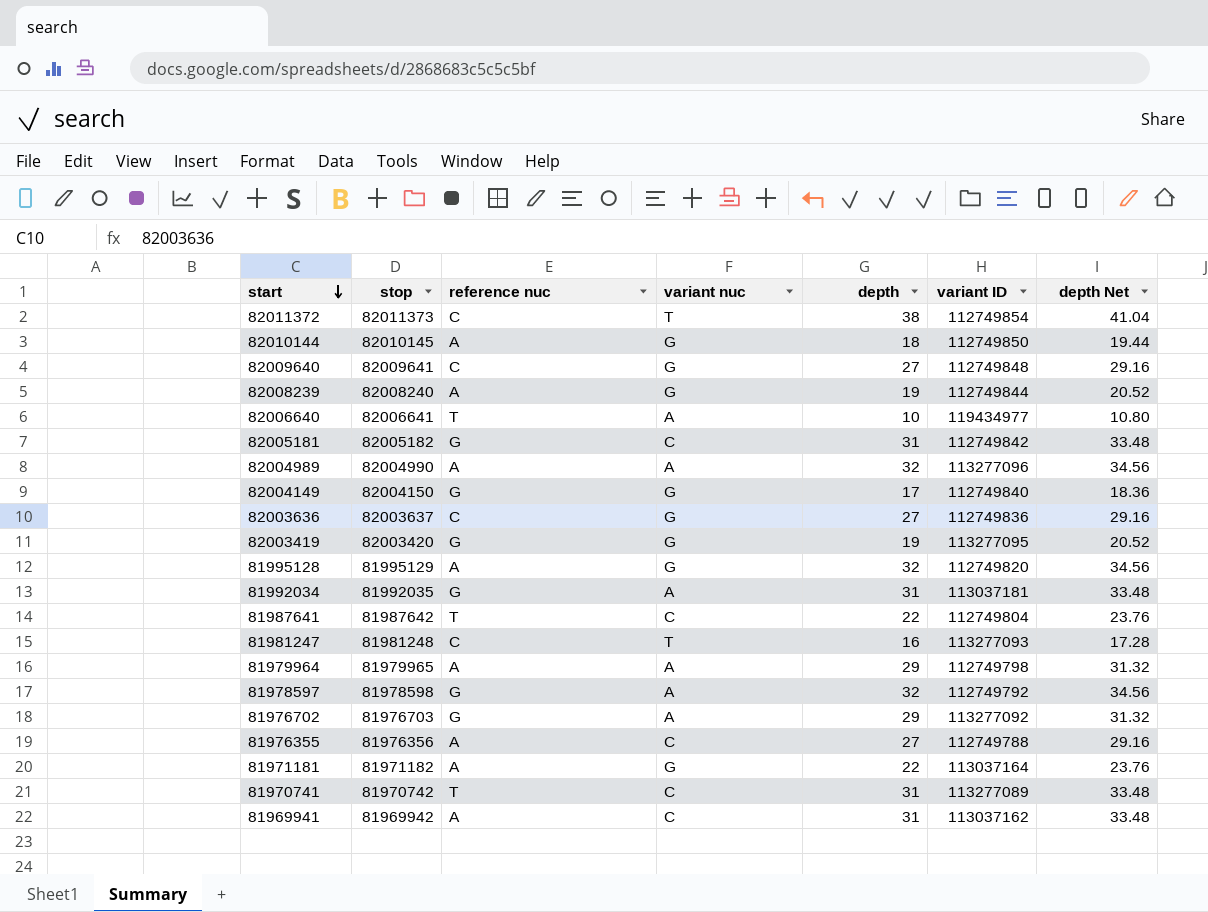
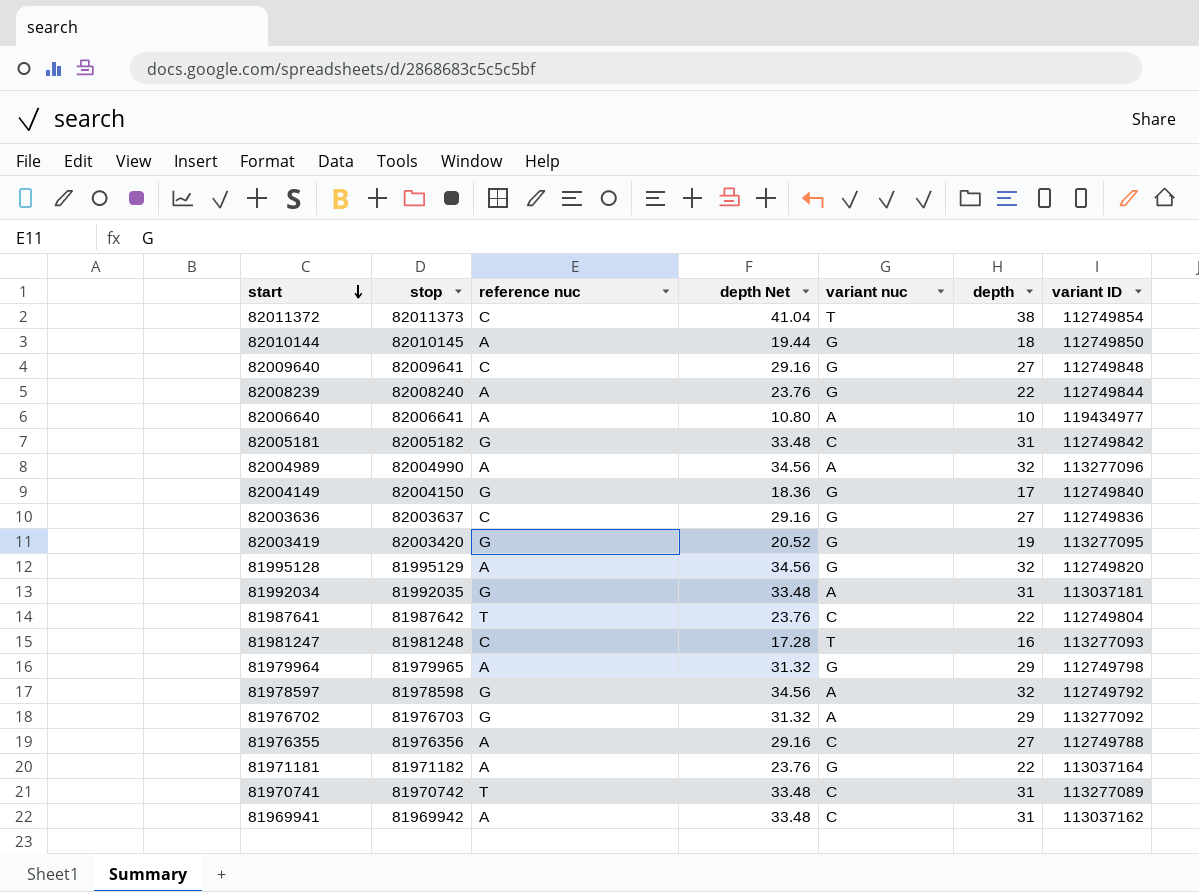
column depth Net | position: 7 -> 4
82008239 | depth Net: 20.52 -> 23.76
82008239 | depth: 19 -> 22
82006640 | reference nuc: T -> A
81979964 | variant nuc: A -> G

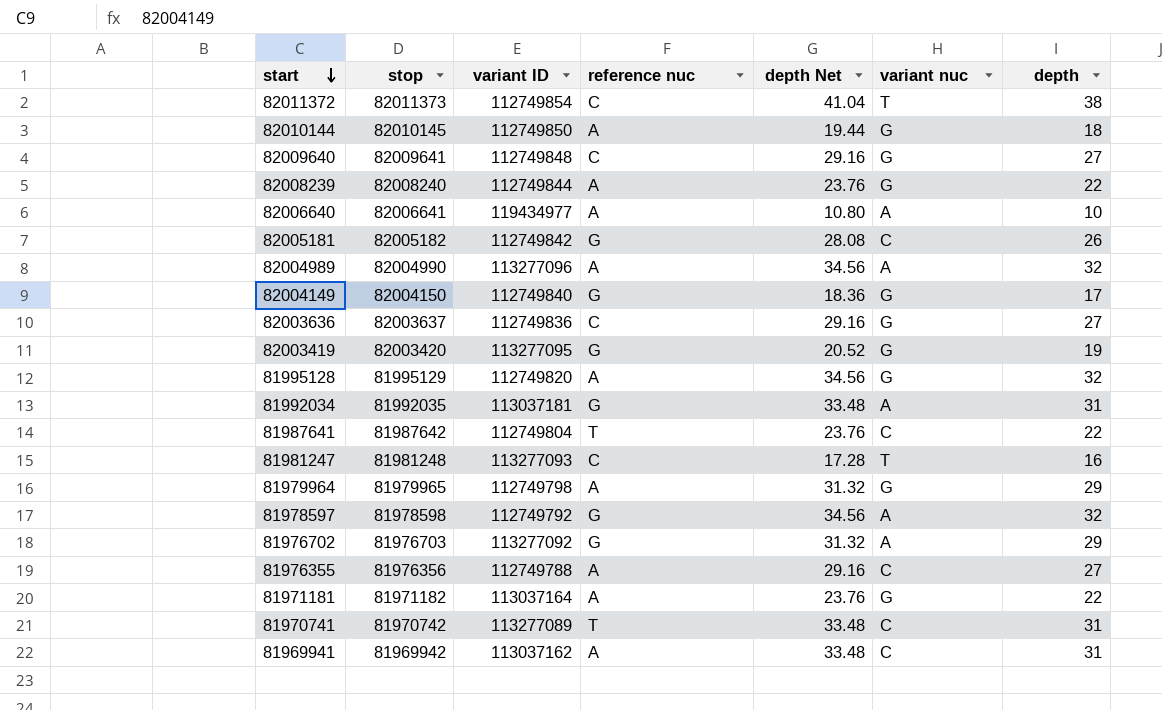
column variant ID | position: 7 -> 3
82005181 | depth Net: 33.48 -> 28.08
82005181 | depth: 31 -> 26

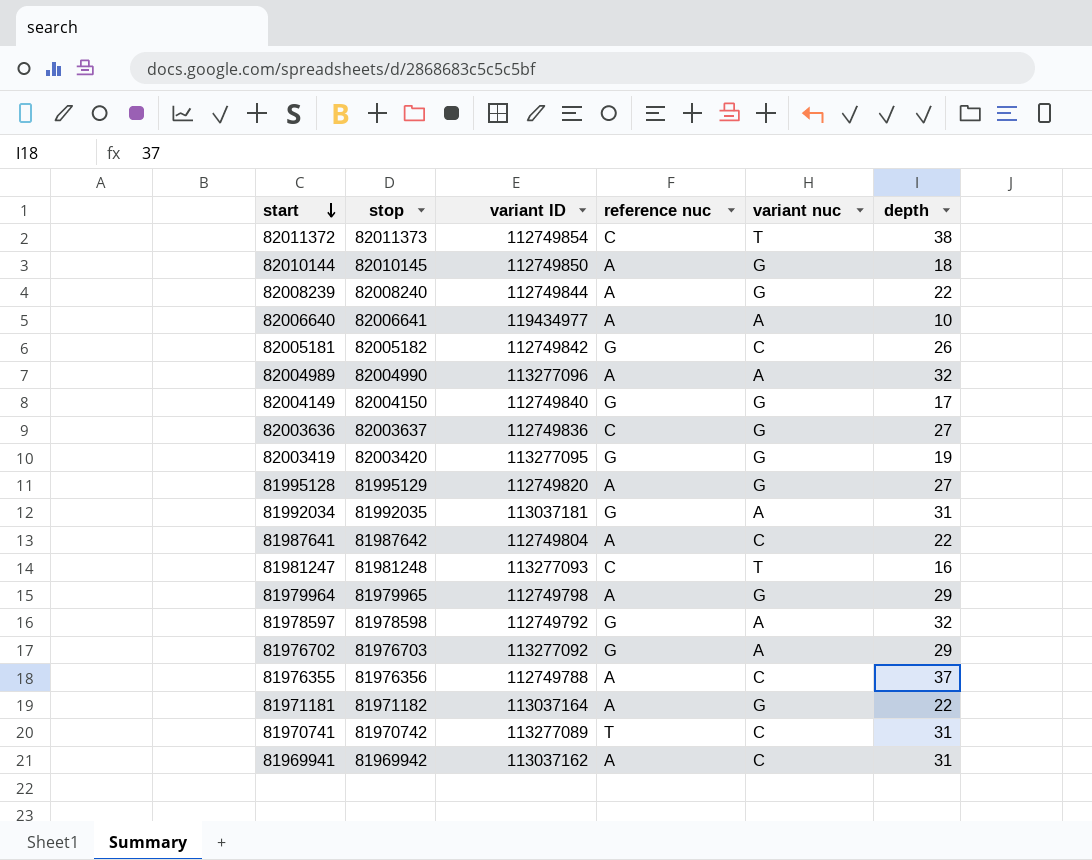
column depth Net | formula: [depth] * 1.08 -> none
row 82009640: 82009641 | 112749848 | C | 29.16 | G | 27 -> none
81995128 | depth: 32 -> 27
81987641 | reference nuc: T -> A
81976355 | depth: 27 -> 37

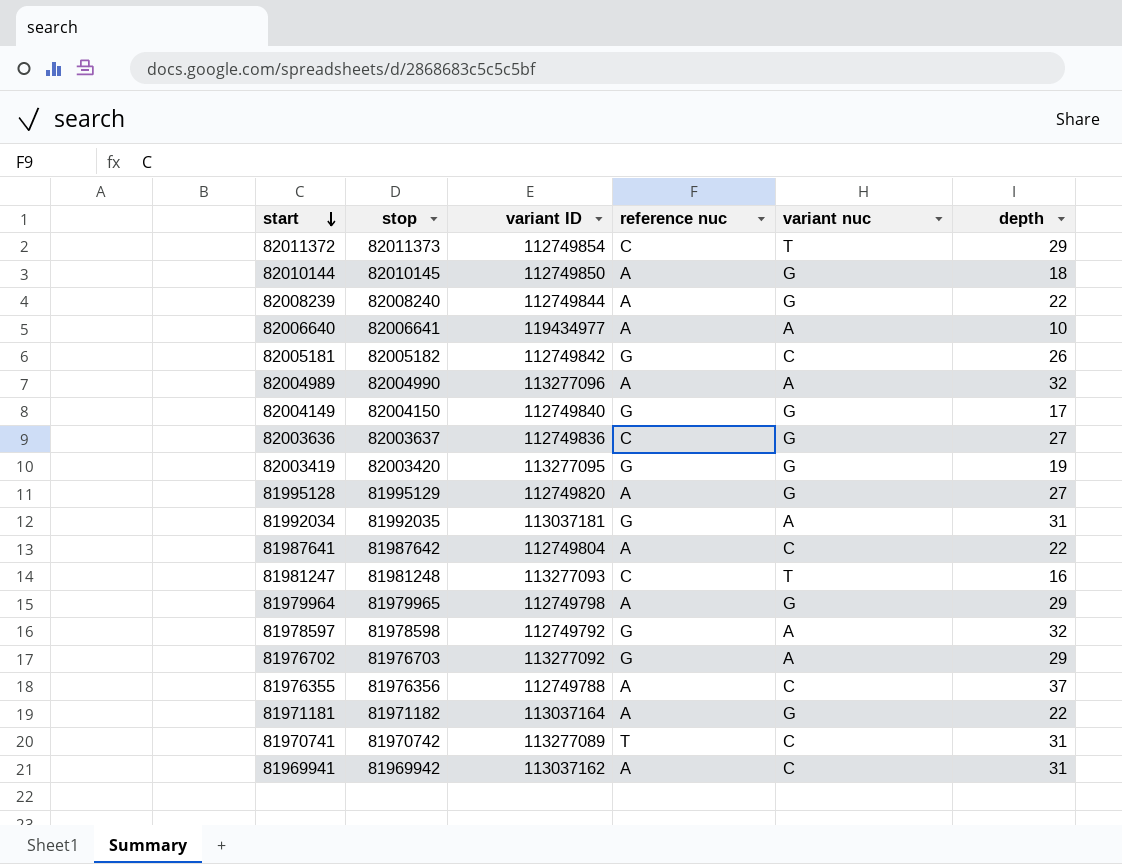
82011372 | depth: 38 -> 29

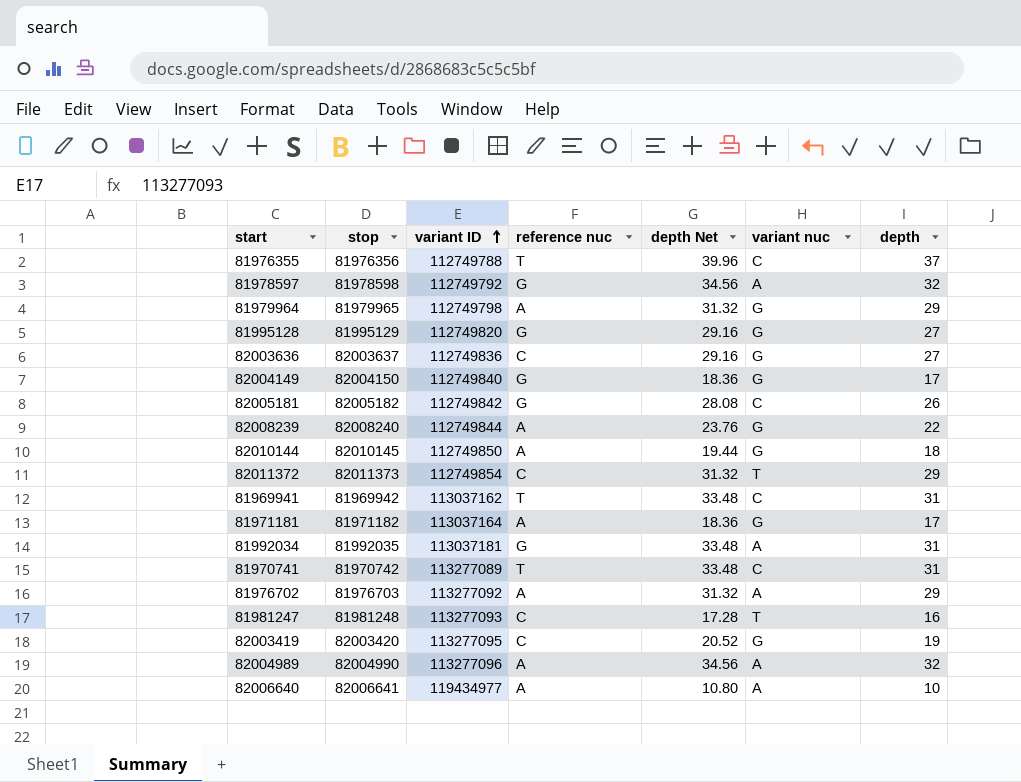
row order: start descending -> variant ID ascending
column depth Net | formula: none -> [depth] * 1.08
row 81987641: 81987642 | 112749804 | A | C | 22 -> none
81976355 | reference nuc: A -> T
81995128 | reference nuc: A -> G
81969941 | reference nuc: A -> T
81971181 | depth: 22 -> 17
81976702 | reference nuc: G -> A
82003419 | reference nuc: G -> C

